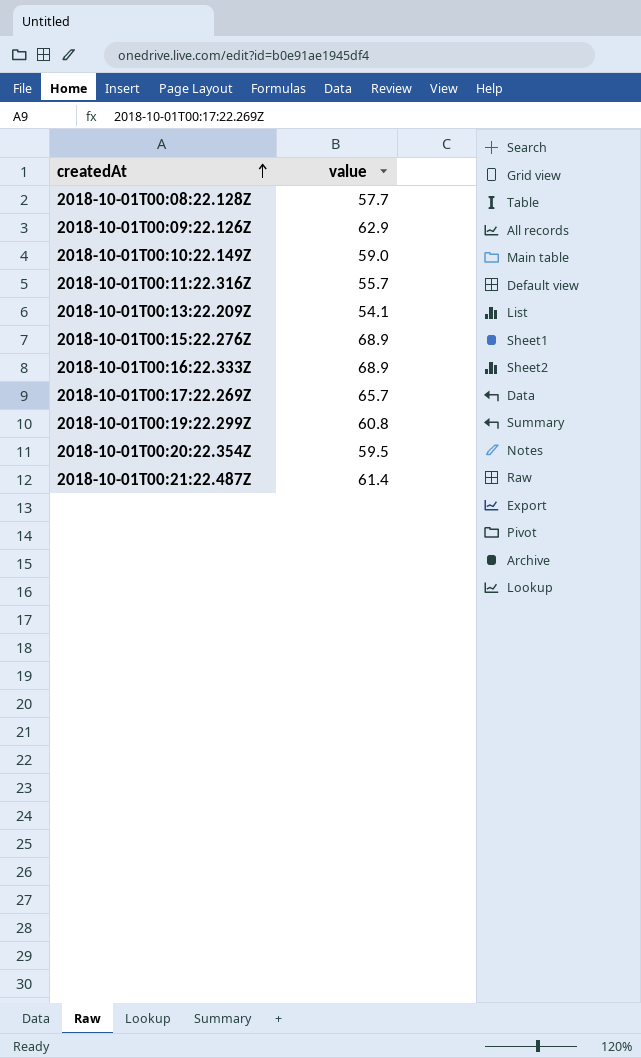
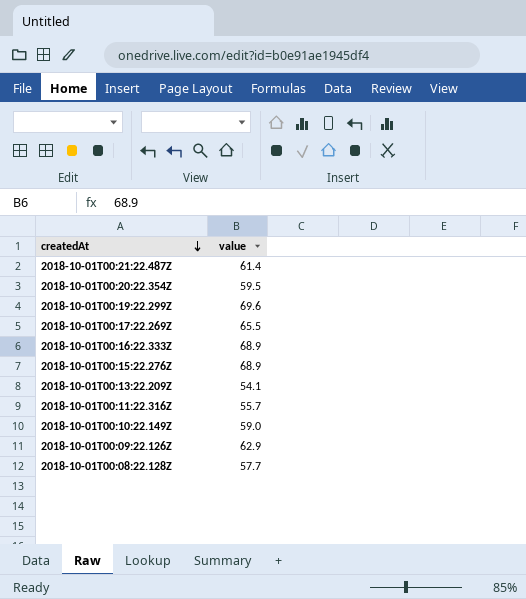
row order: createdAt ascending -> createdAt descending
2018-10-01T00:19:22.299Z | value: 60.8 -> 69.6
2018-10-01T00:17:22.269Z | value: 65.7 -> 65.5

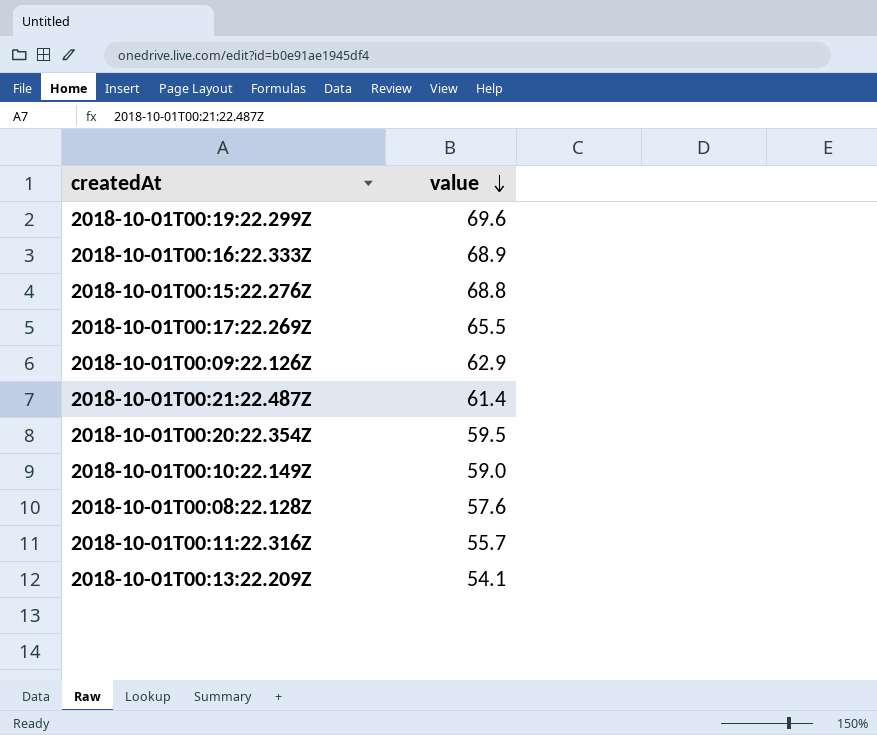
row order: createdAt descending -> value descending
2018-10-01T00:15:22.276Z | value: 68.9 -> 68.8
2018-10-01T00:08:22.128Z | value: 57.7 -> 57.6

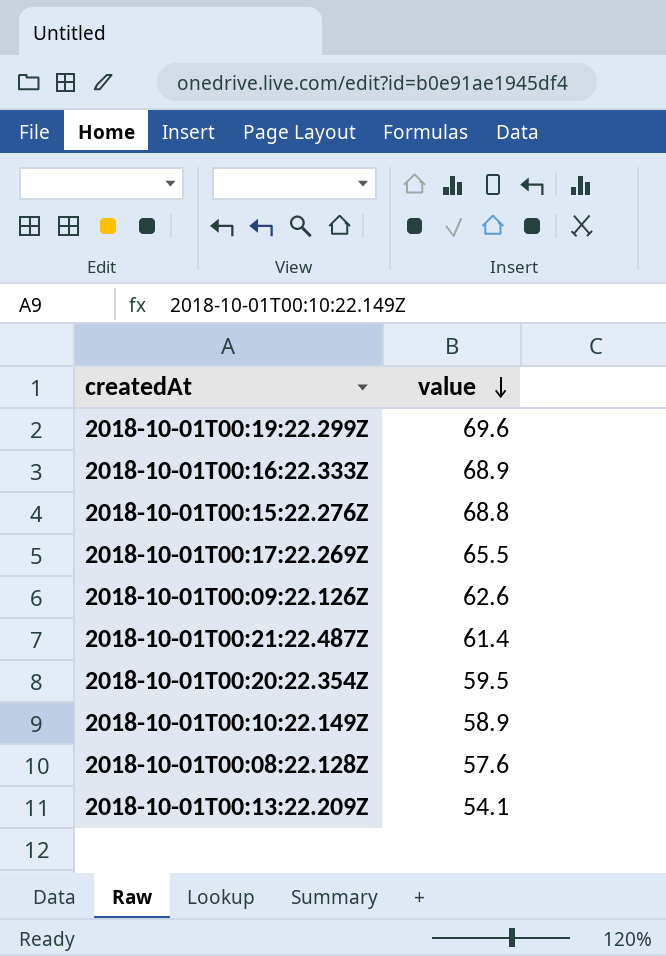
row 2018-10-01T00:11:22.316Z: 55.7 -> none
2018-10-01T00:09:22.126Z | value: 62.9 -> 62.6
2018-10-01T00:10:22.149Z | value: 59.0 -> 58.9

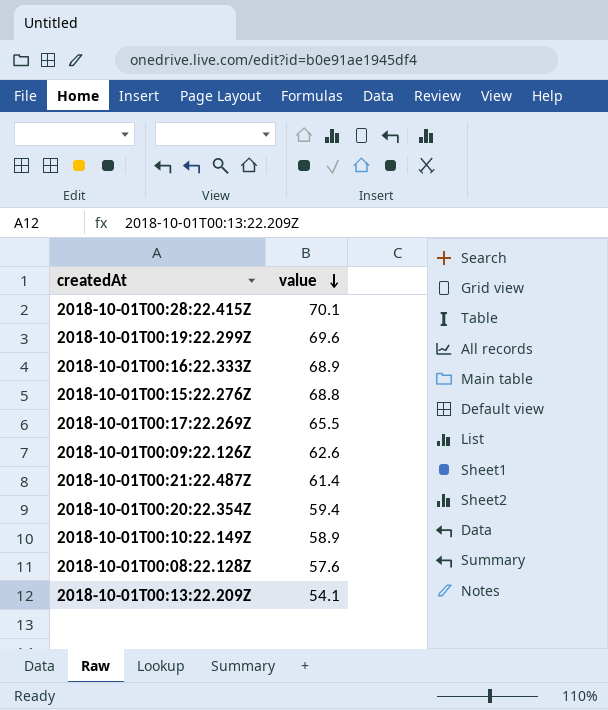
row 2018-10-01T00:28:22.415Z: none -> 70.1
2018-10-01T00:20:22.354Z | value: 59.5 -> 59.4

